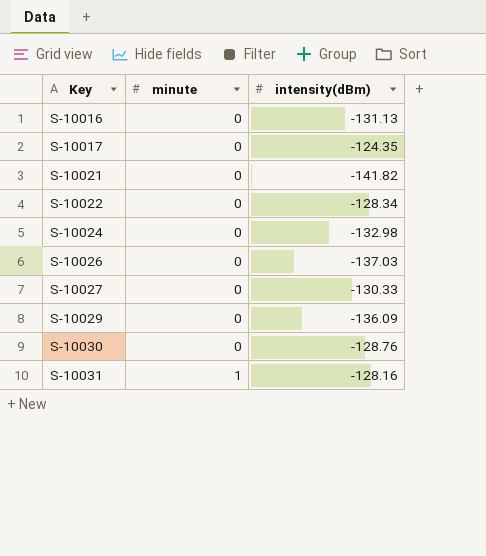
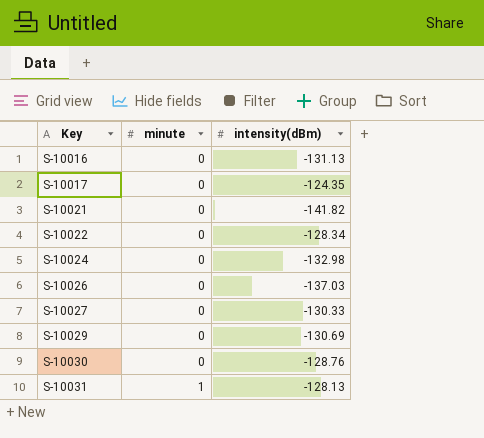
S-10029 | intensity(dBm): -136.09 -> -130.69
S-10031 | intensity(dBm): -128.16 -> -128.13

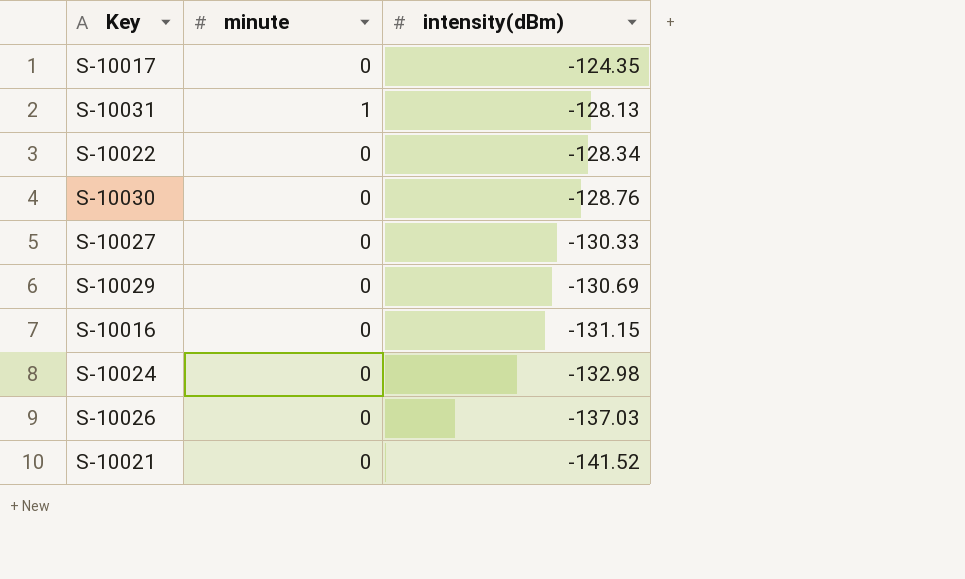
row order: Key ascending -> intensity(dBm) descending
S-10016 | intensity(dBm): -131.13 -> -131.15
S-10021 | intensity(dBm): -141.82 -> -141.52

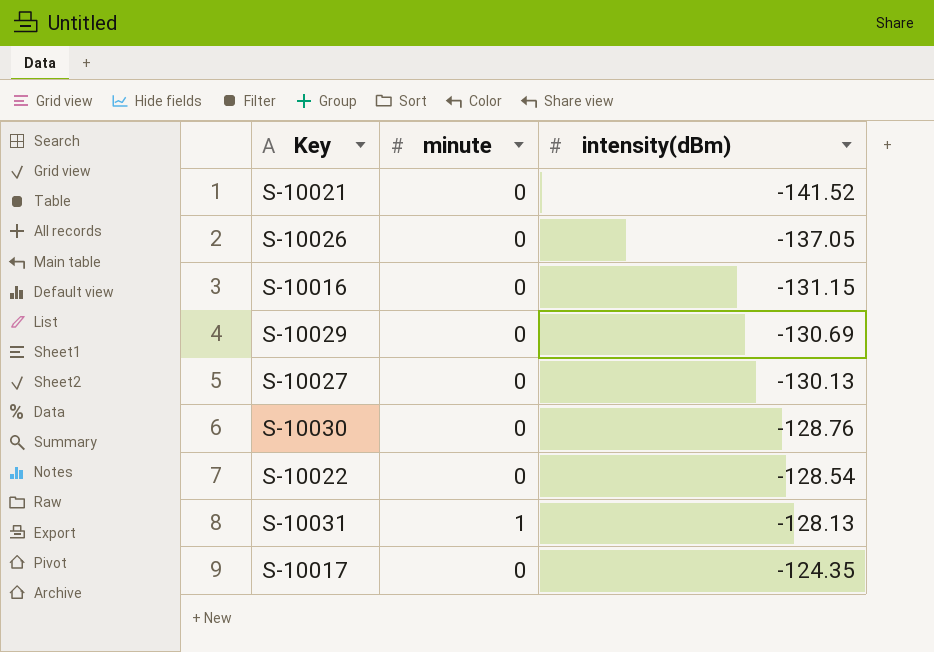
row order: intensity(dBm) descending -> intensity(dBm) ascending
row S-10024: 0 | -132.98 -> none
S-10026 | intensity(dBm): -137.03 -> -137.05
S-10027 | intensity(dBm): -130.33 -> -130.13
S-10022 | intensity(dBm): -128.34 -> -128.54

